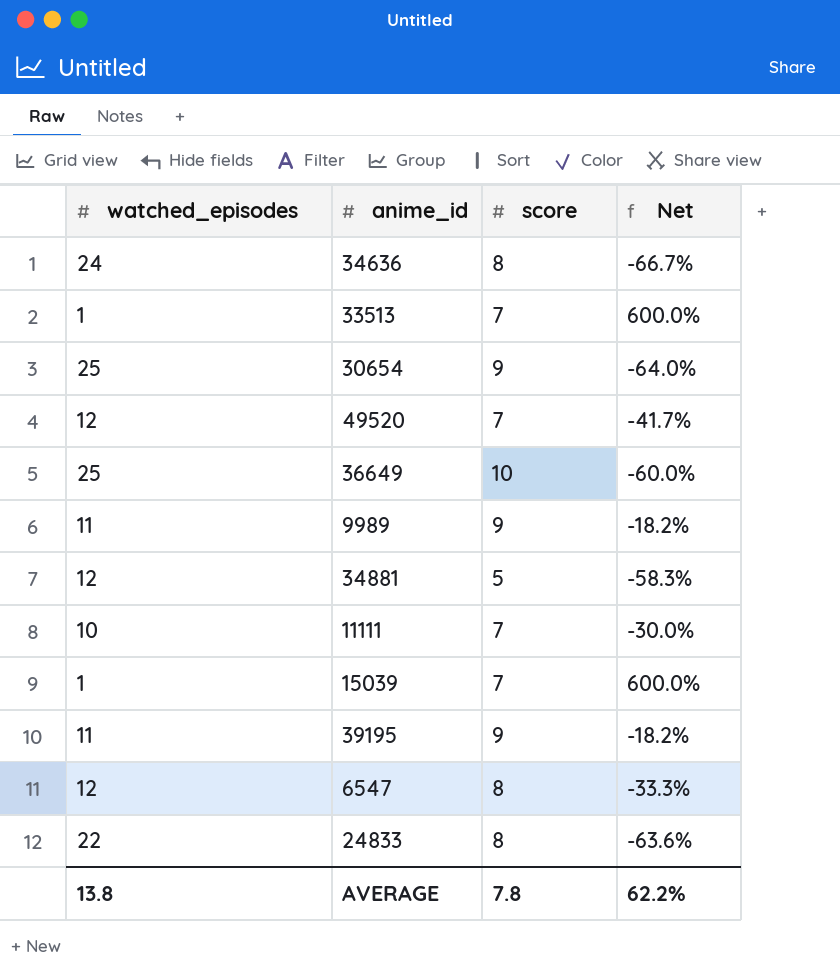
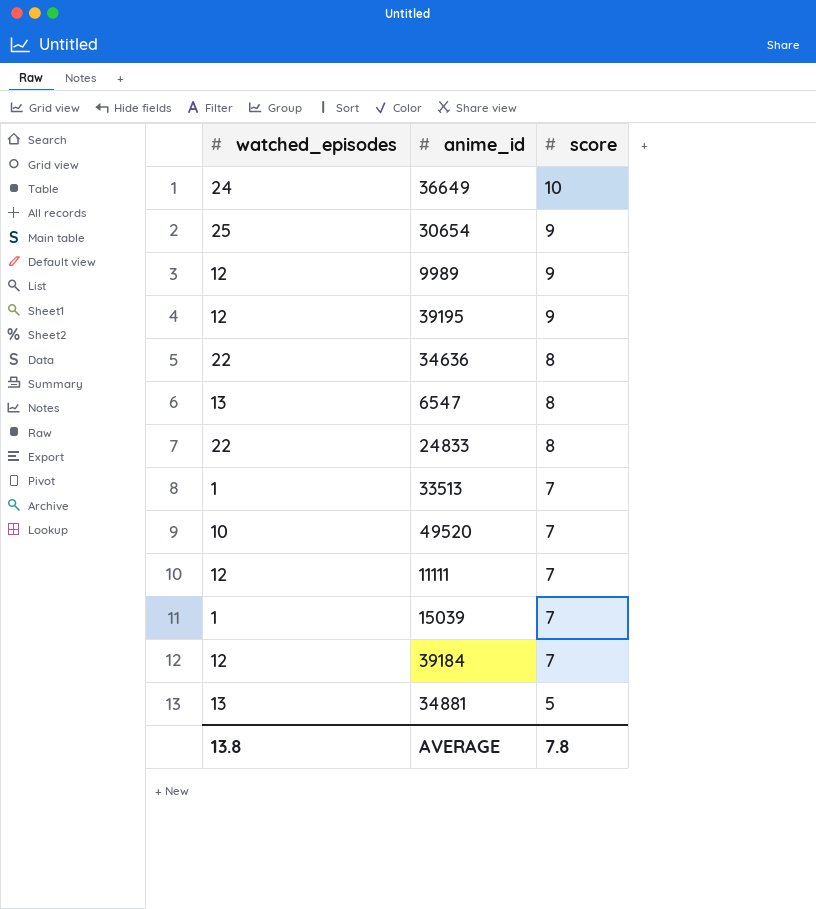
row order: none -> score descending
column Net | formula: ([score] - [watched_episodes]) / [watched_episodes] -> none
36649 | watched_episodes: 25 -> 24
9989 | watched_episodes: 11 -> 12
39195 | watched_episodes: 11 -> 12
34636 | watched_episodes: 24 -> 22
6547 | watched_episodes: 12 -> 13
49520 | watched_episodes: 12 -> 10
11111 | watched_episodes: 10 -> 12
row 39184: none -> 12 | 7
34881 | watched_episodes: 12 -> 13

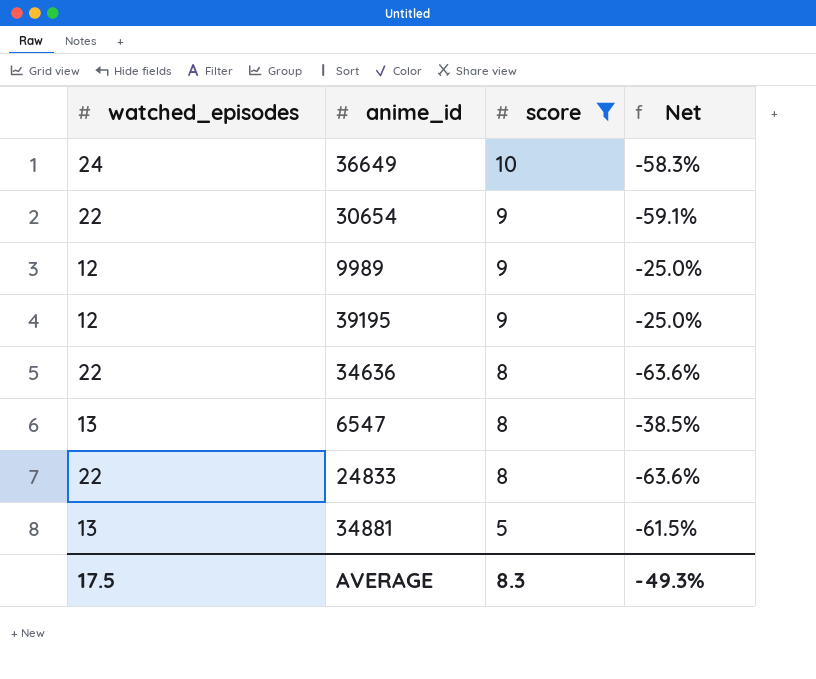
filter: none -> score != 7
column Net | formula: none -> ([score] - [watched_episodes]) / [watched_episodes]
30654 | watched_episodes: 25 -> 22
AVERAGE | watched_episodes: 13.8 -> 17.5
AVERAGE | score: 7.8 -> 8.3

